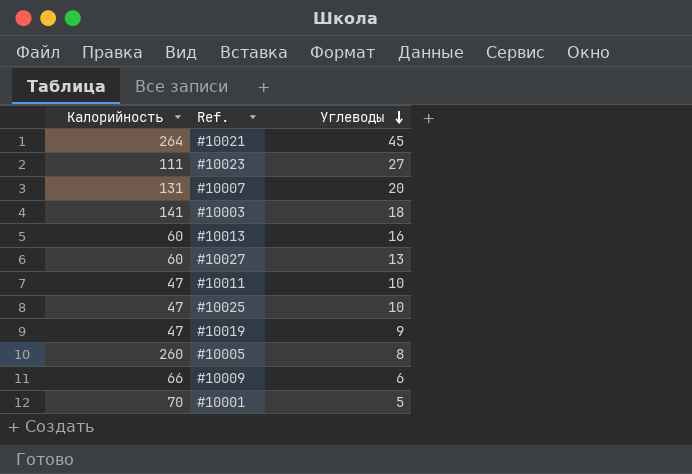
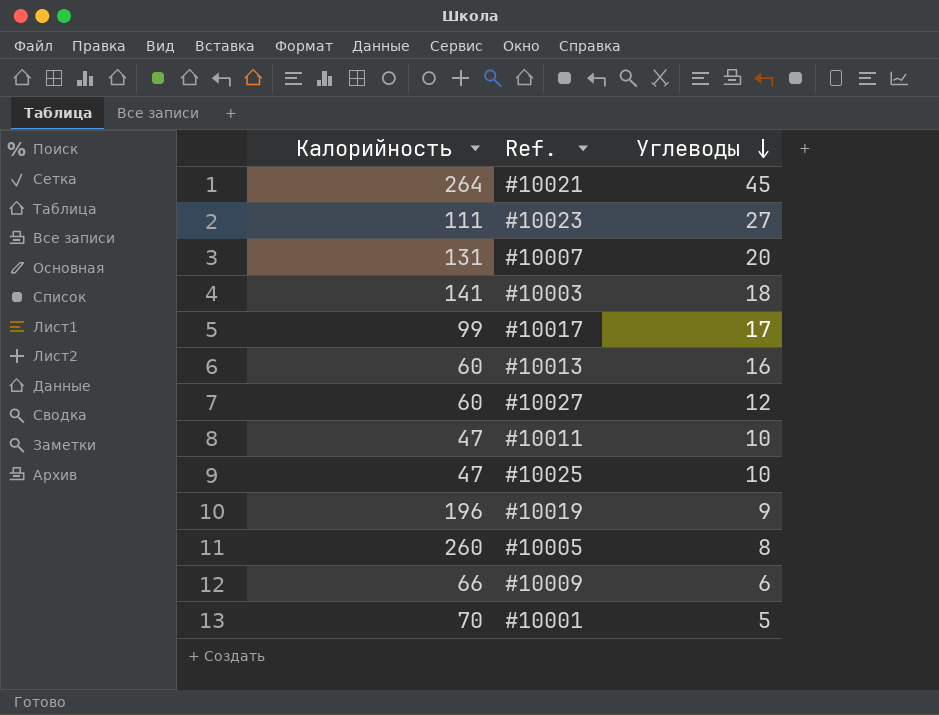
row #10017: none -> 99 | 17
#10027 | Углеводы: 13 -> 12
#10019 | Калорийность: 47 -> 196

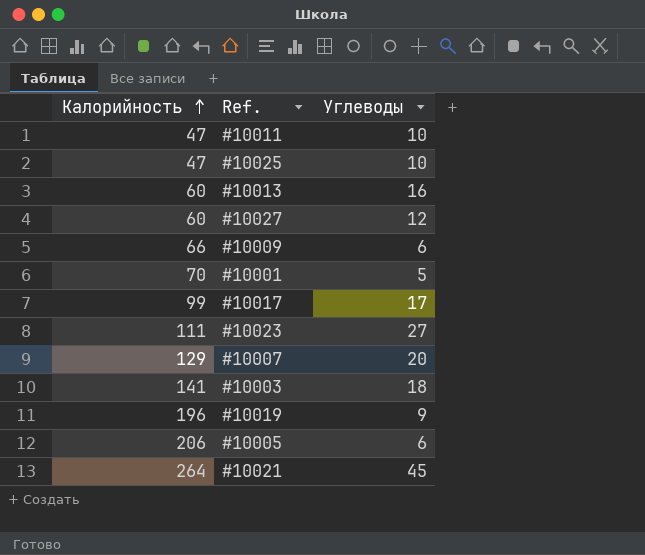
row order: Углеводы descending -> Калорийность ascending
#10007 | Калорийность: 131 -> 129
#10005 | Калорийность: 260 -> 206
#10005 | Углеводы: 8 -> 6

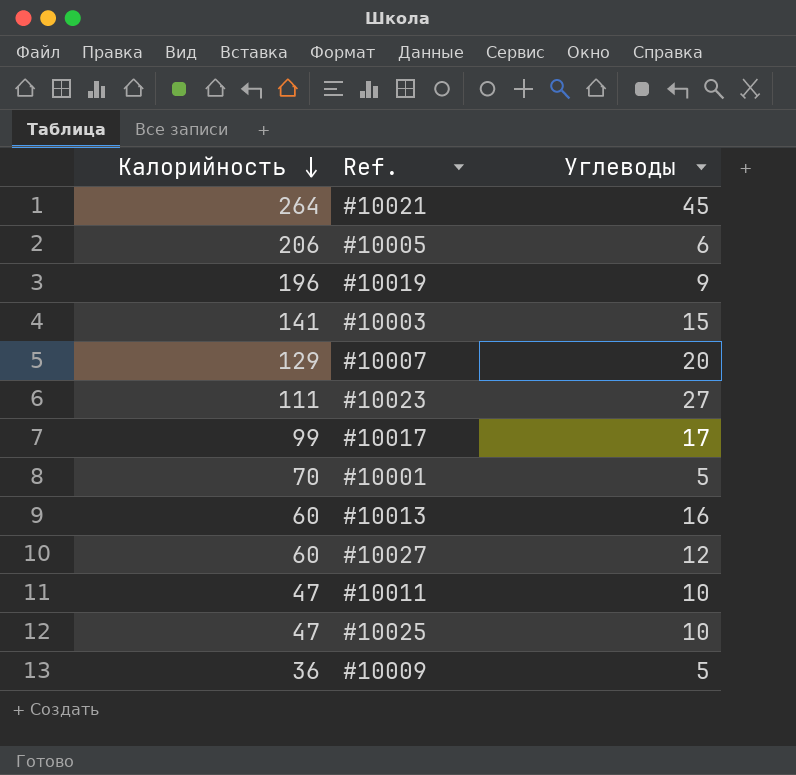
row order: Калорийность ascending -> Калорийность descending
#10003 | Углеводы: 18 -> 15
#10009 | Калорийность: 66 -> 36
#10009 | Углеводы: 6 -> 5

